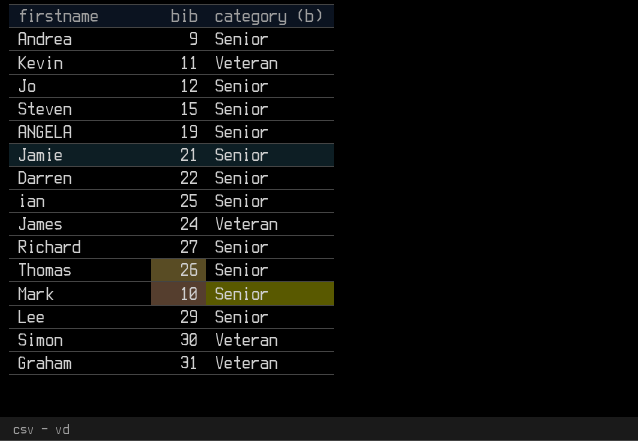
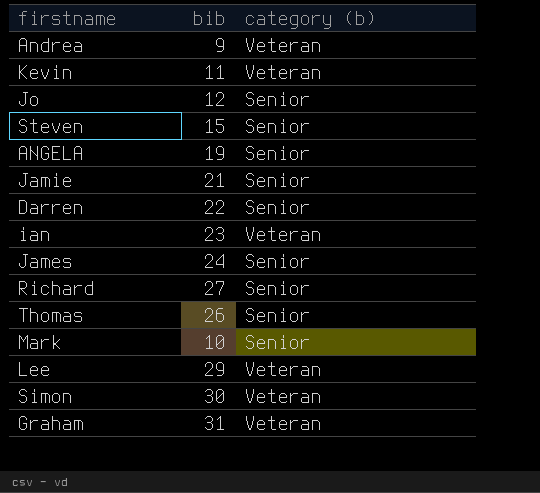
Andrea | category (b): Senior -> Veteran
ian | bib: 25 -> 23
ian | category (b): Senior -> Veteran
James | category (b): Veteran -> Senior
Lee | category (b): Senior -> Veteran

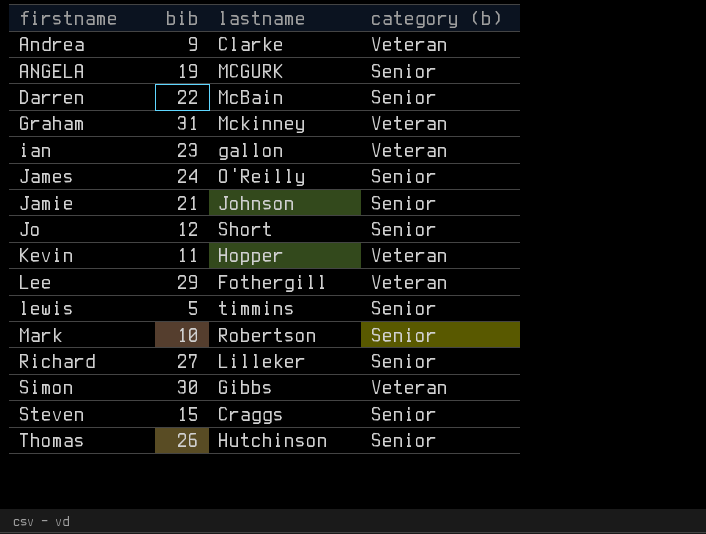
row order: none -> firstname ascending
column lastname | position: none -> 3
row lewis: none -> 5 | timmins | Senior

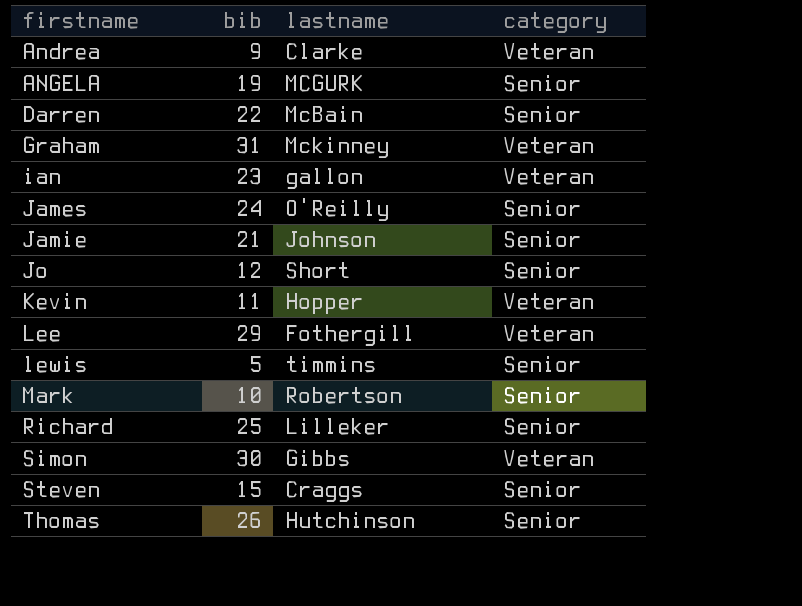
column name: category (b) -> category
Richard | bib: 27 -> 25

